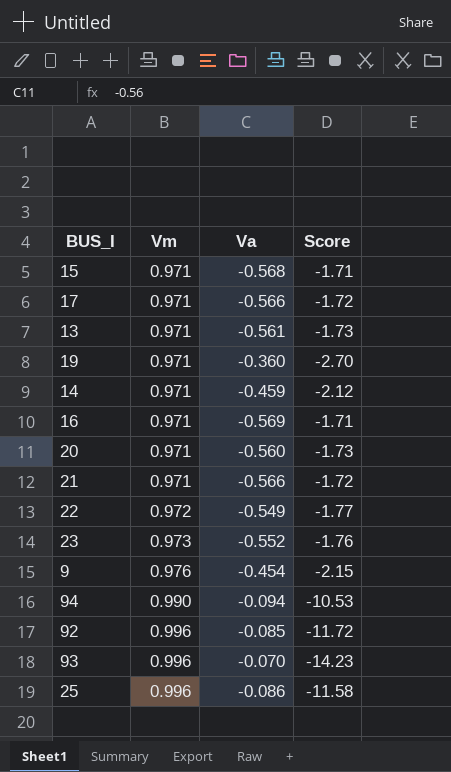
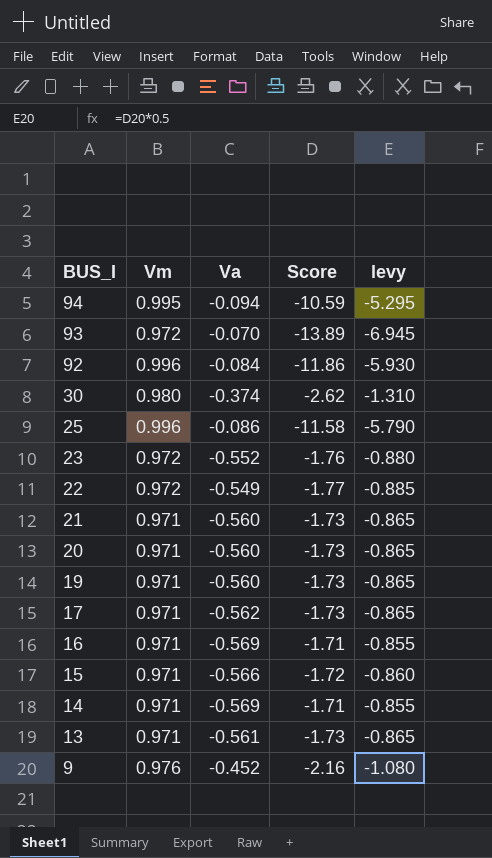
row order: Vm ascending -> BUS_I descending
column levy | formula: none -> [Score] * 0.5
94 | Vm: 0.990 -> 0.995
94 | Score: -10.53 -> -10.59
93 | Vm: 0.996 -> 0.972
93 | Score: -14.23 -> -13.89
92 | Va: -0.085 -> -0.084
92 | Score: -11.72 -> -11.86
row 30: none -> 0.980 | -0.374 | -2.62 | -1.310
23 | Vm: 0.973 -> 0.972
21 | Va: -0.566 -> -0.560
21 | Score: -1.72 -> -1.73
19 | Va: -0.360 -> -0.560
19 | Score: -2.70 -> -1.73
17 | Va: -0.566 -> -0.562
17 | Score: -1.72 -> -1.73
15 | Va: -0.568 -> -0.566
15 | Score: -1.71 -> -1.72
14 | Va: -0.459 -> -0.569
14 | Score: -2.12 -> -1.71
9 | Va: -0.454 -> -0.452
9 | Score: -2.15 -> -2.16

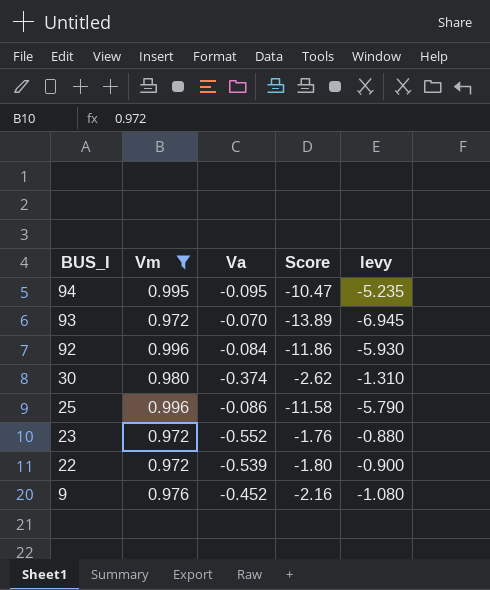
filter: none -> Vm != 0.971
94 | Va: -0.094 -> -0.095
94 | Score: -10.59 -> -10.47
94 | levy: -5.295 -> -5.235
22 | Va: -0.549 -> -0.539
22 | Score: -1.77 -> -1.80
22 | levy: -0.885 -> -0.900

